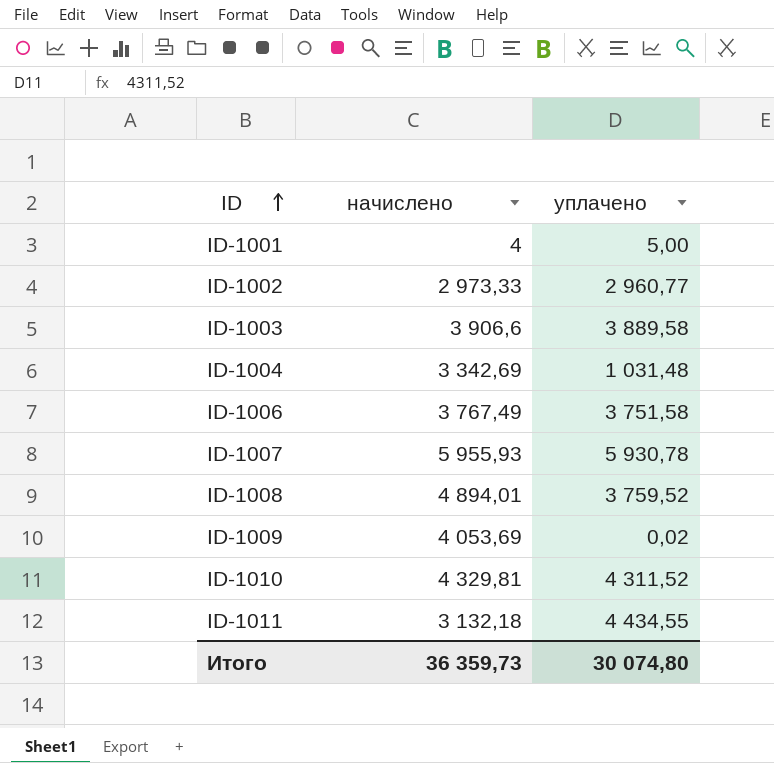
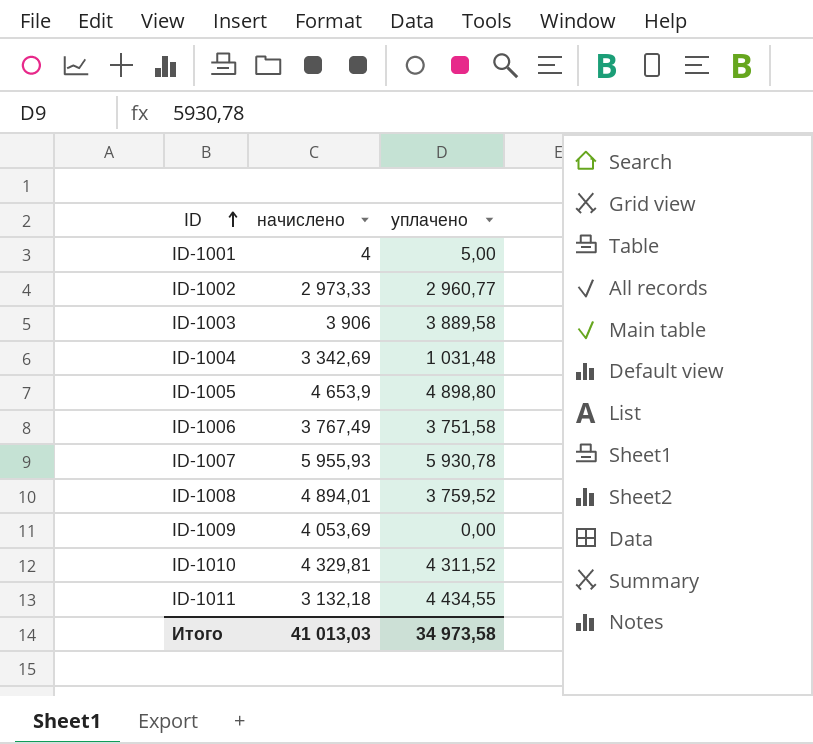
ID-1003 | начислено: 3 906,6 -> 3 906
row ID-1005: none -> 4 653,9 | 4 898,80
ID-1009 | уплачено: 0,02 -> 0,00
Итого | начислено: 36 359,73 -> 41 013,03
Итого | уплачено: 30 074,80 -> 34 973,58

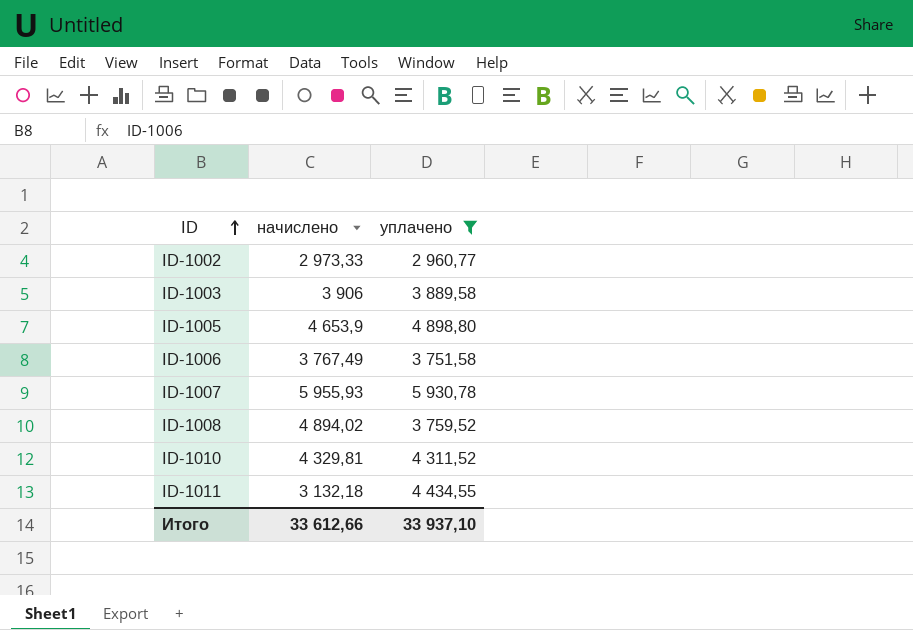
filter: none -> уплачено >= 2 960,77
ID-1008 | начислено: 4 894,01 -> 4 894,02
Итого | начислено: 41 013,03 -> 33 612,66
Итого | уплачено: 34 973,58 -> 33 937,10

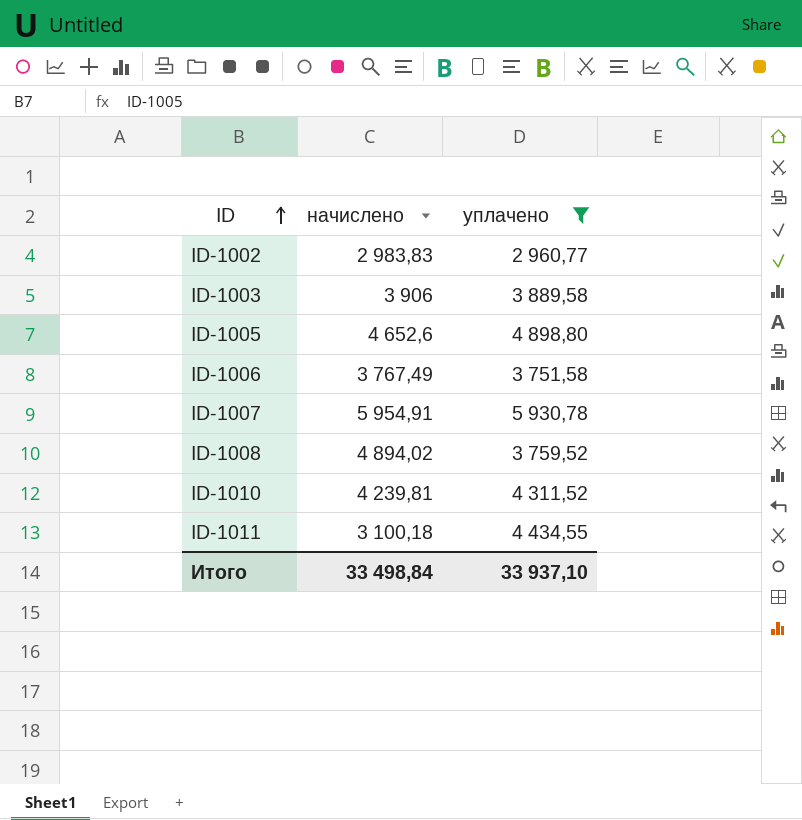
ID-1002 | начислено: 2 973,33 -> 2 983,83
ID-1005 | начислено: 4 653,9 -> 4 652,6
ID-1007 | начислено: 5 955,93 -> 5 954,91
ID-1010 | начислено: 4 329,81 -> 4 239,81
ID-1011 | начислено: 3 132,18 -> 3 100,18
Итого | начислено: 33 612,66 -> 33 498,84

